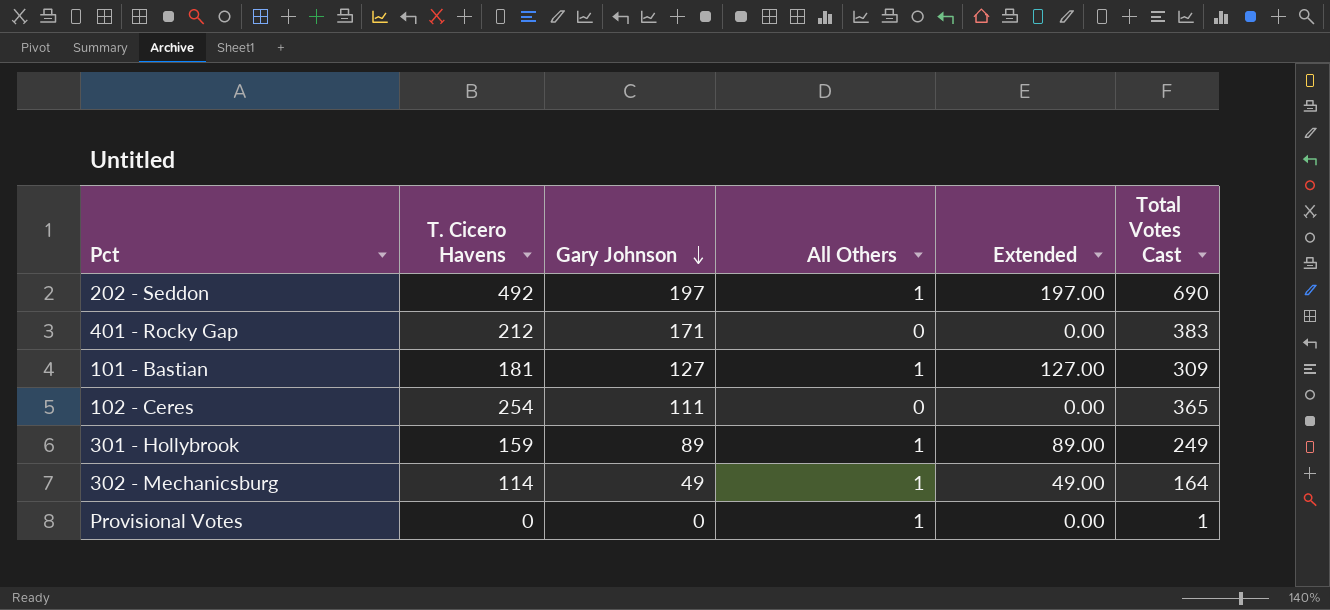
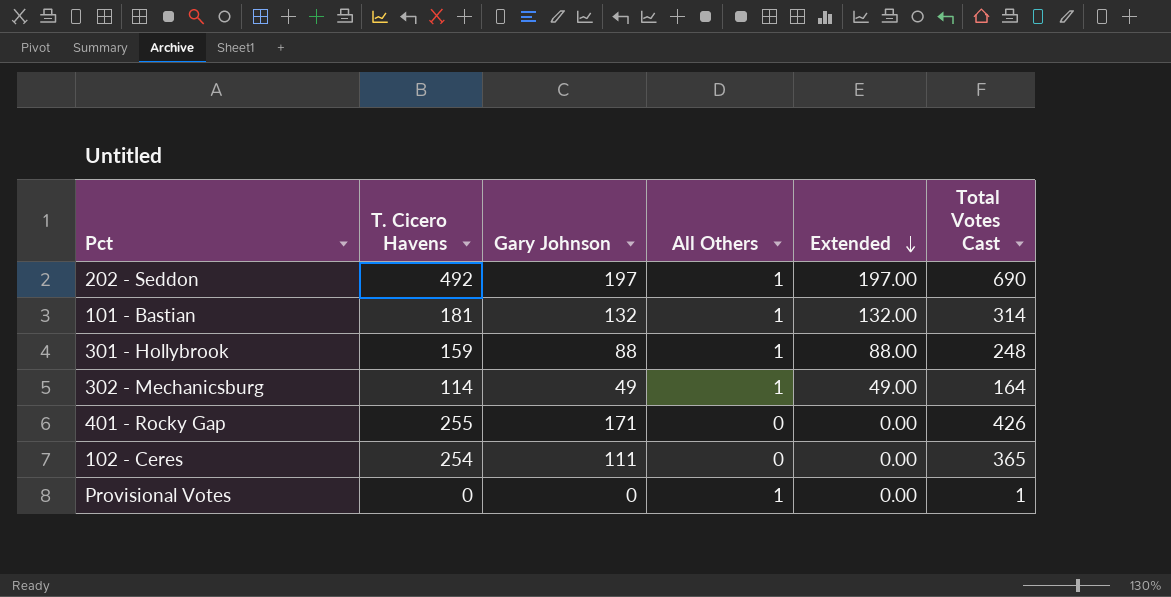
row order: Gary Johnson descending -> Extended descending
101 - Bastian | Gary Johnson: 127 -> 132
101 - Bastian | Extended: 127.00 -> 132.00
101 - Bastian | Total Votes Cast: 309 -> 314
301 - Hollybrook | Gary Johnson: 89 -> 88
301 - Hollybrook | Extended: 89.00 -> 88.00
301 - Hollybrook | Total Votes Cast: 249 -> 248
401 - Rocky Gap | T. Cicero Havens: 212 -> 255
401 - Rocky Gap | Total Votes Cast: 383 -> 426

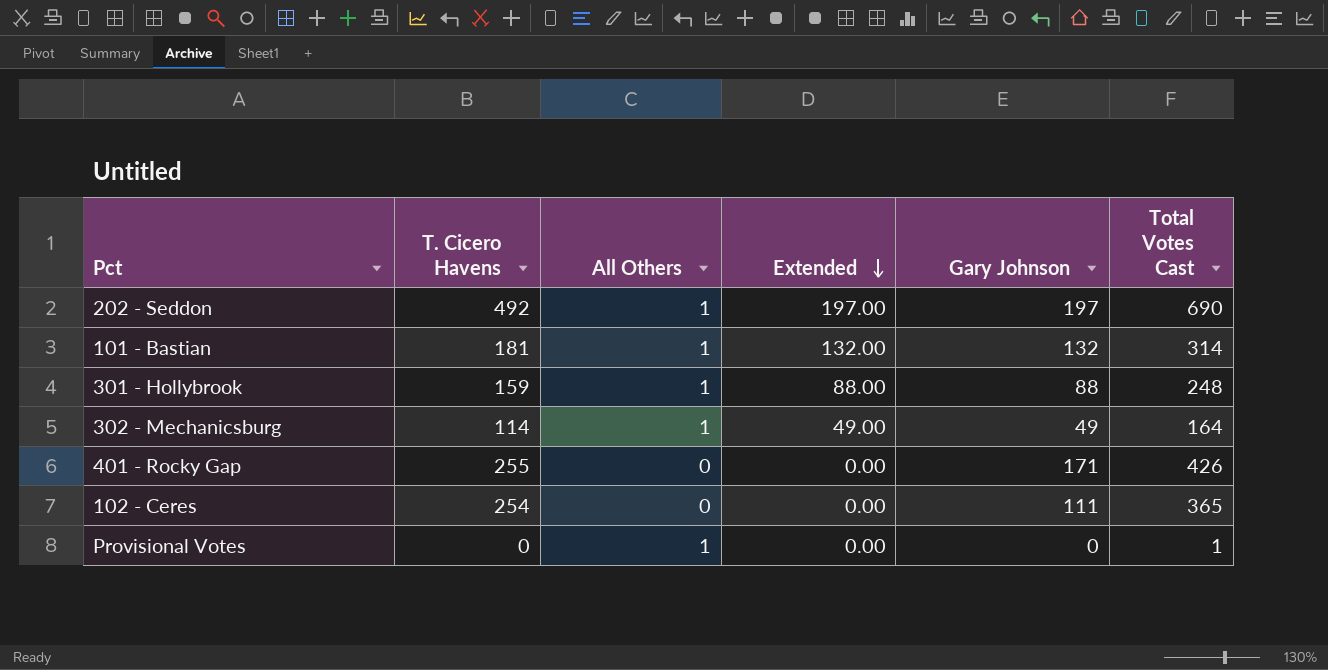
column Gary Johnson | position: 3 -> 5

